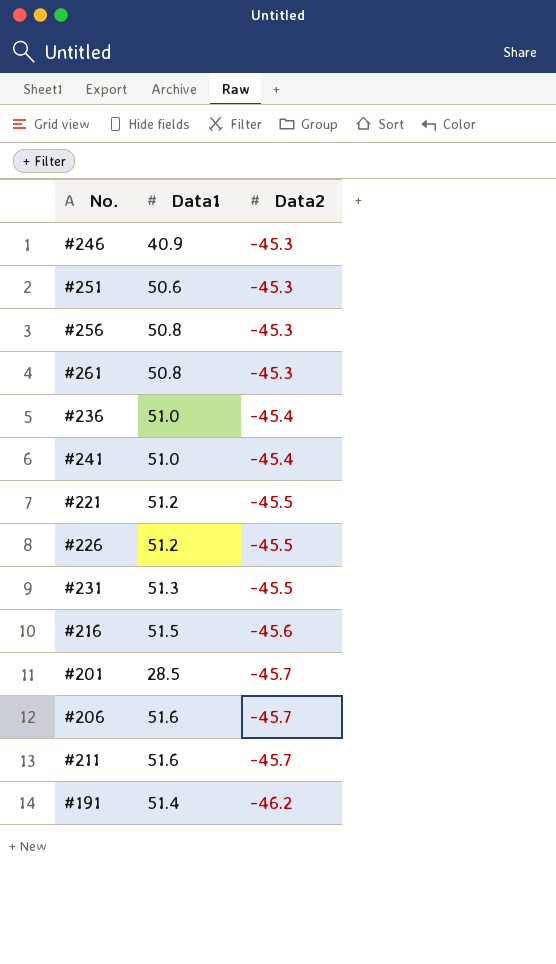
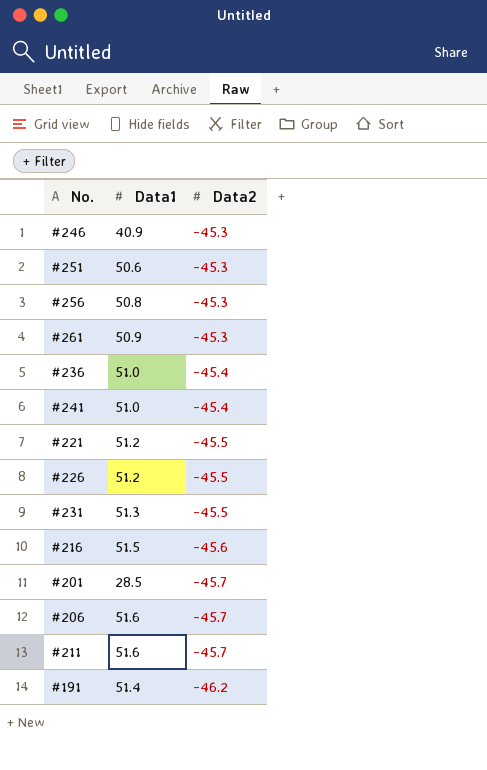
#261 | Data1: 50.8 -> 50.9

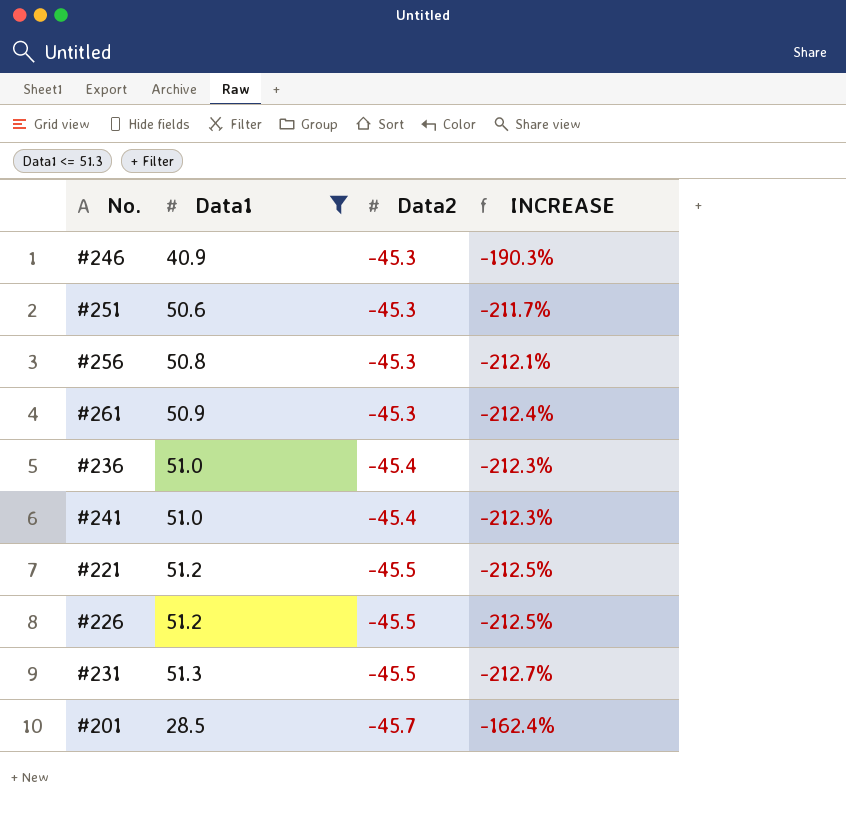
filter: none -> Data1 <= 51.3
column INCREASE | formula: none -> ([Data1] - [Data2]) / [Data2]

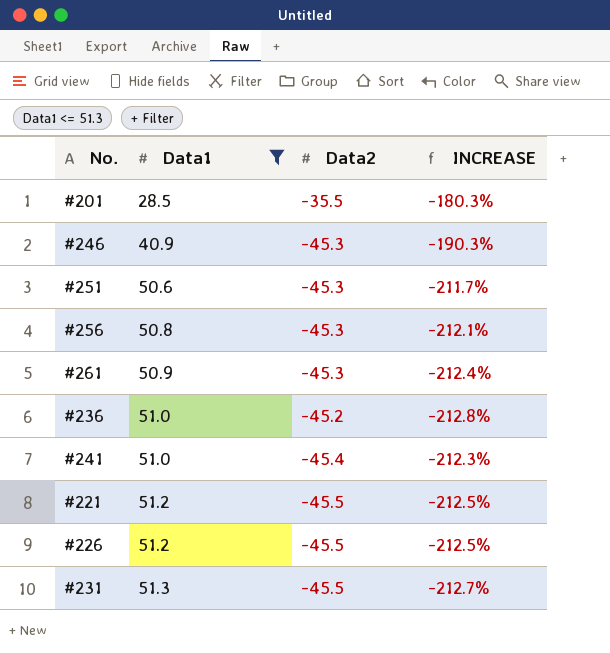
row order: Data2 descending -> Data1 ascending
#201 | Data2: -45.7 -> -35.5
#201 | INCREASE: -162.4% -> -180.3%
#236 | Data2: -45.4 -> -45.2
#236 | INCREASE: -212.3% -> -212.8%

